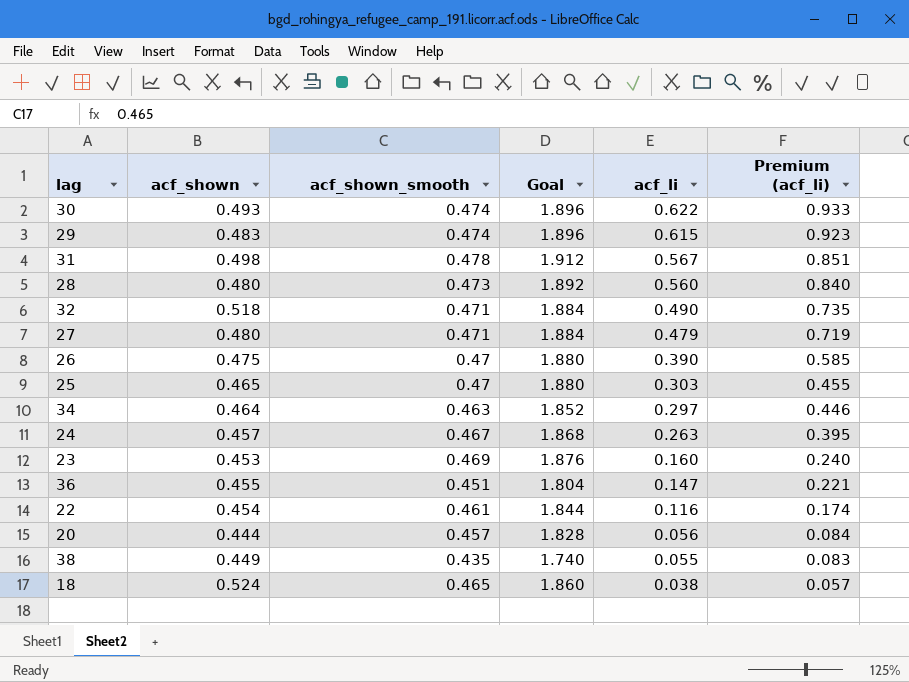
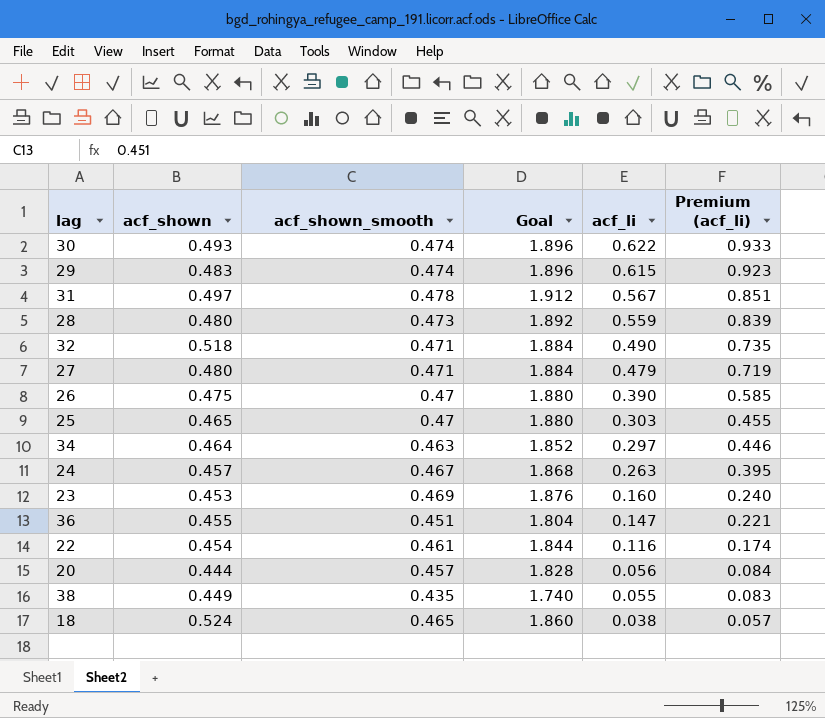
31 | acf_shown: 0.498 -> 0.497
28 | acf_li: 0.560 -> 0.559
28 | Premium (acf_li): 0.840 -> 0.839

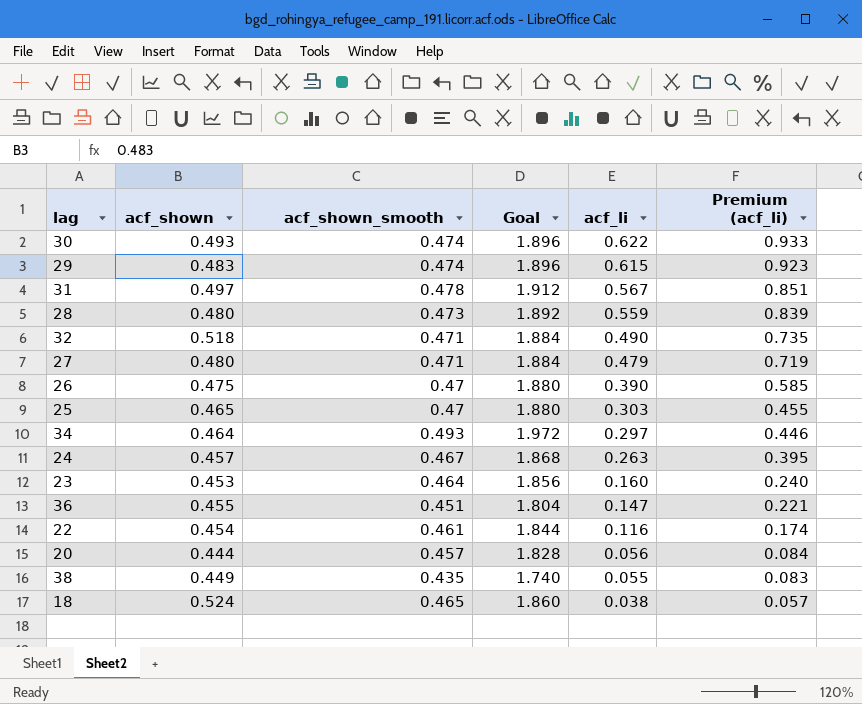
34 | acf_shown_smooth: 0.463 -> 0.493
34 | Goal: 1.852 -> 1.972
23 | acf_shown_smooth: 0.469 -> 0.464
23 | Goal: 1.876 -> 1.856

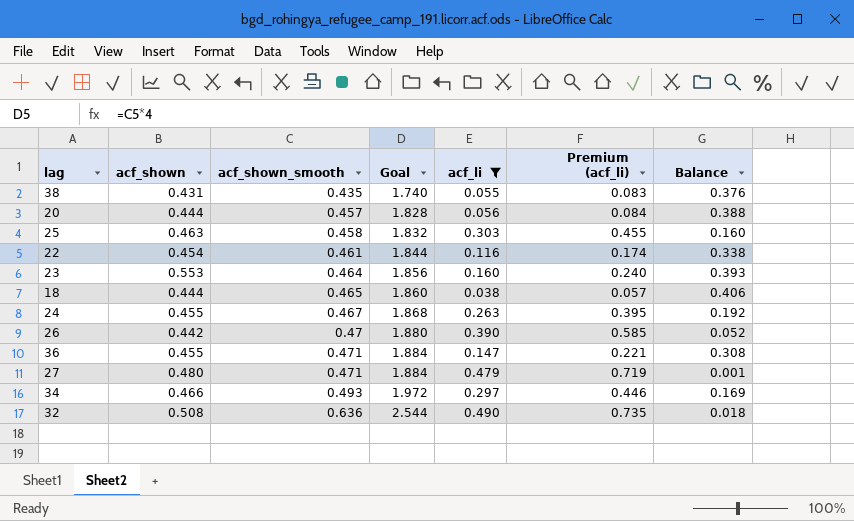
filter: none -> acf_li <= 0.490
row order: acf_li descending -> acf_shown_smooth ascending
column Balance | formula: none -> [acf_shown] - [acf_li]
38 | acf_shown: 0.449 -> 0.431
25 | acf_shown: 0.465 -> 0.463
25 | acf_shown_smooth: 0.47 -> 0.458
25 | Goal: 1.880 -> 1.832
23 | acf_shown: 0.453 -> 0.553
18 | acf_shown: 0.524 -> 0.444
24 | acf_shown: 0.457 -> 0.455
26 | acf_shown: 0.475 -> 0.442
36 | acf_shown_smooth: 0.451 -> 0.471
36 | Goal: 1.804 -> 1.884
34 | acf_shown: 0.464 -> 0.466
32 | acf_shown: 0.518 -> 0.508
32 | acf_shown_smooth: 0.471 -> 0.636
32 | Goal: 1.884 -> 2.544

